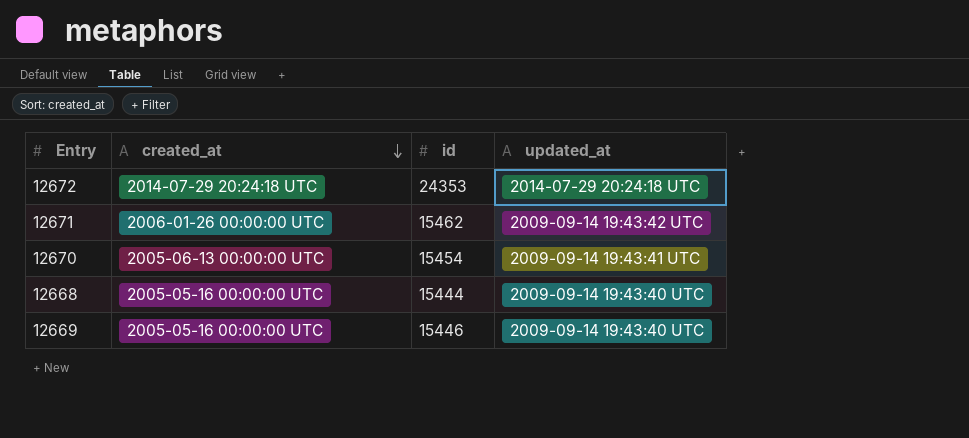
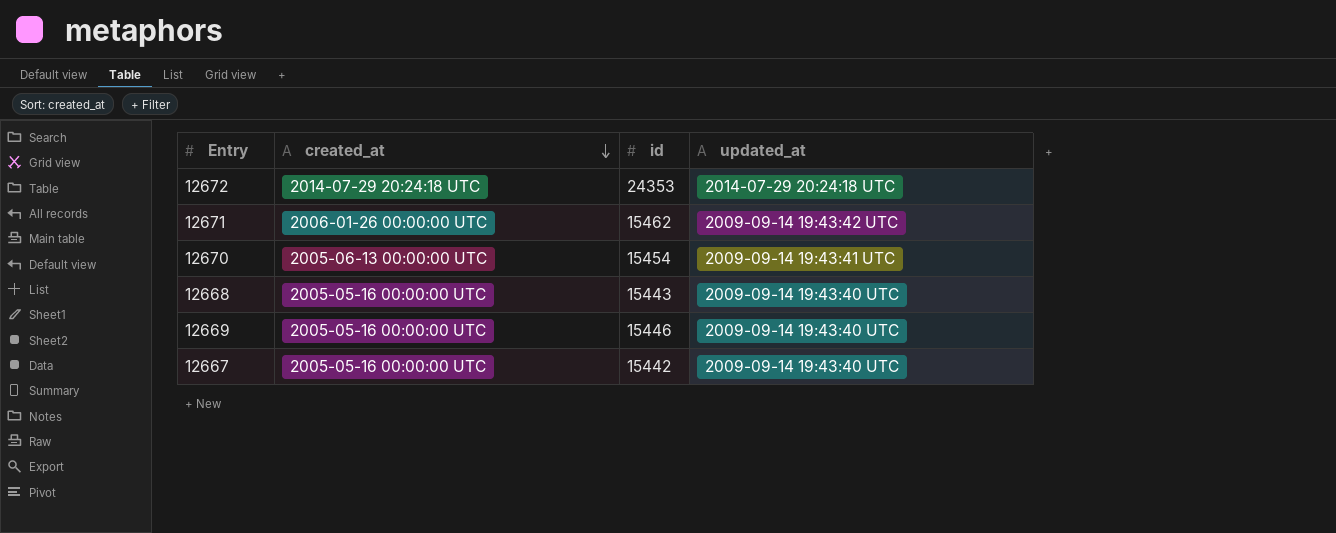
12668 | id: 15444 -> 15443
row 12667: none -> 2005-05-16 00:00:00 UTC | 15442 | 2009-09-14 19:43:40 UTC

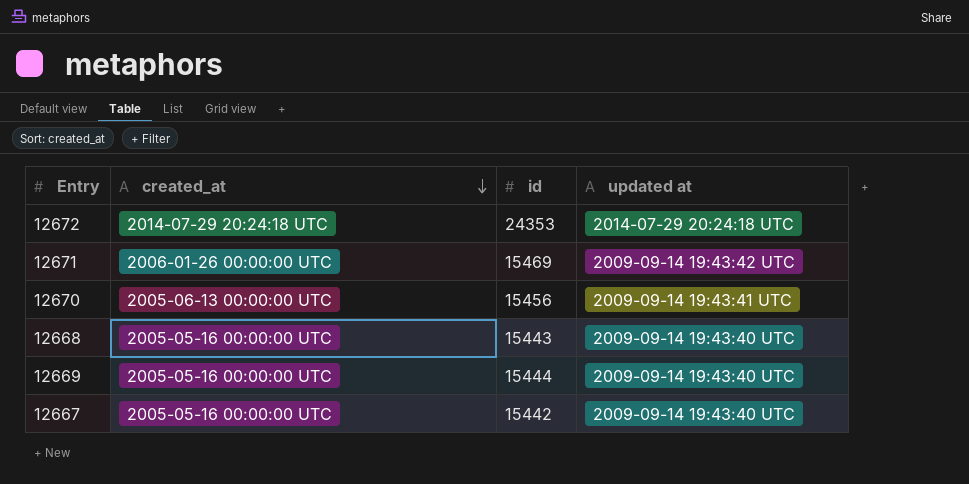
column name: updated_at -> updated at
12671 | id: 15462 -> 15469
12670 | id: 15454 -> 15456
12669 | id: 15446 -> 15444

